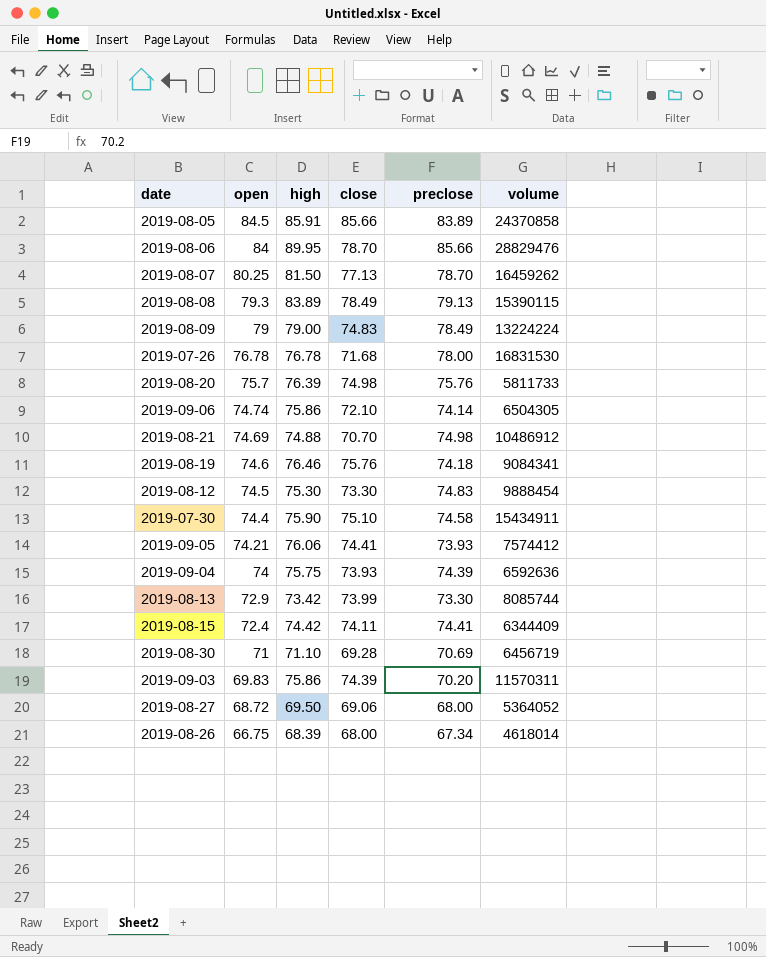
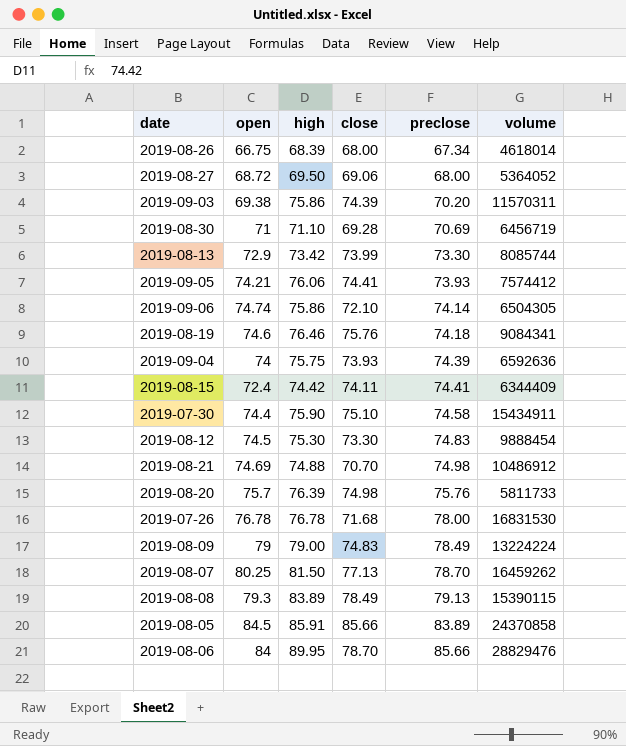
row order: open descending -> preclose ascending
2019-09-03 | open: 69.83 -> 69.38

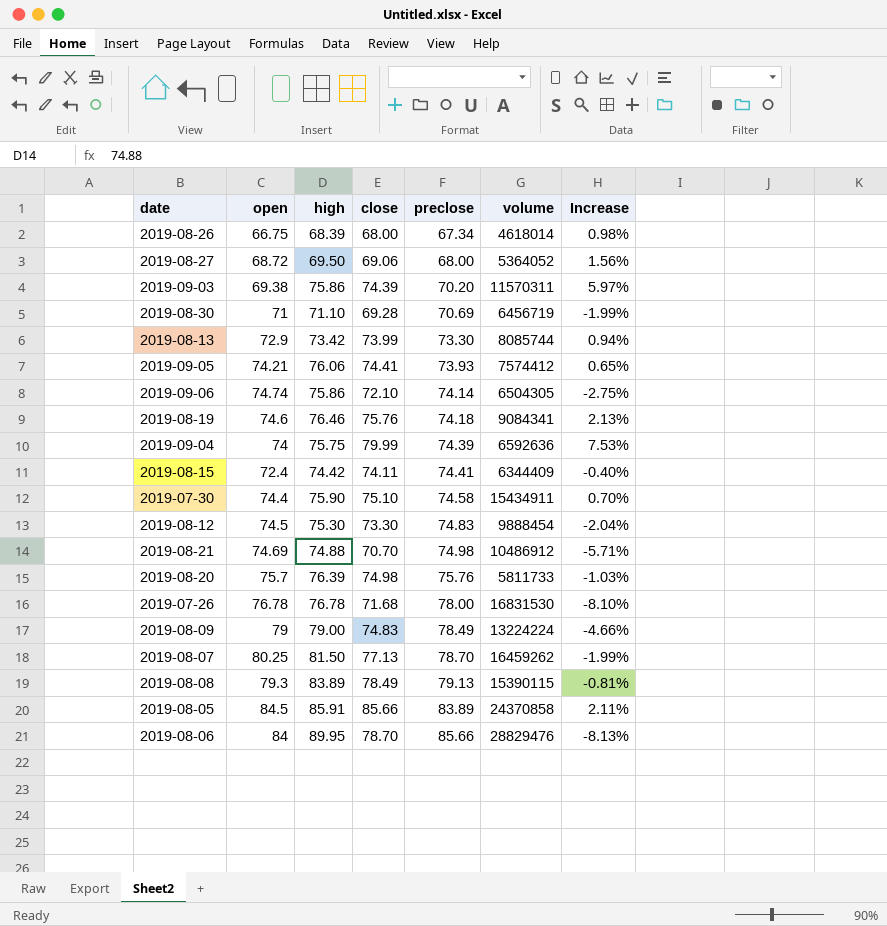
column Increase | formula: none -> ([close] - [preclose]) / [preclose]
2019-09-04 | close: 73.93 -> 79.99

